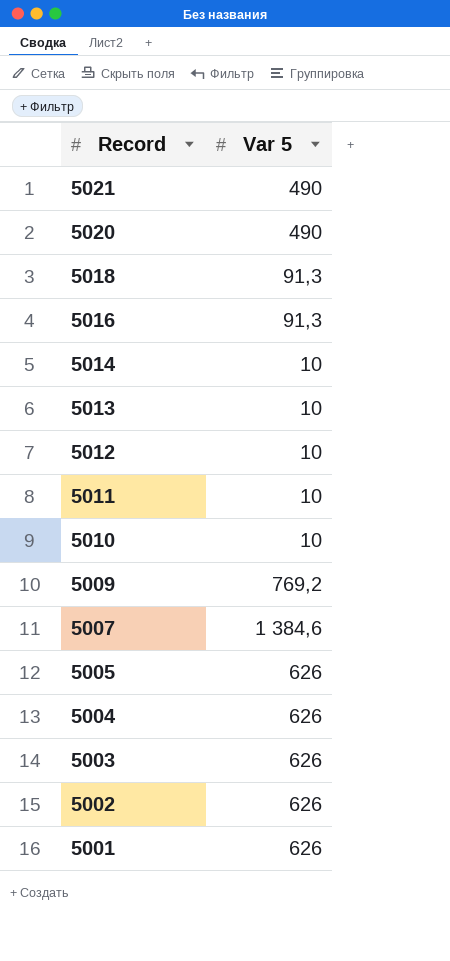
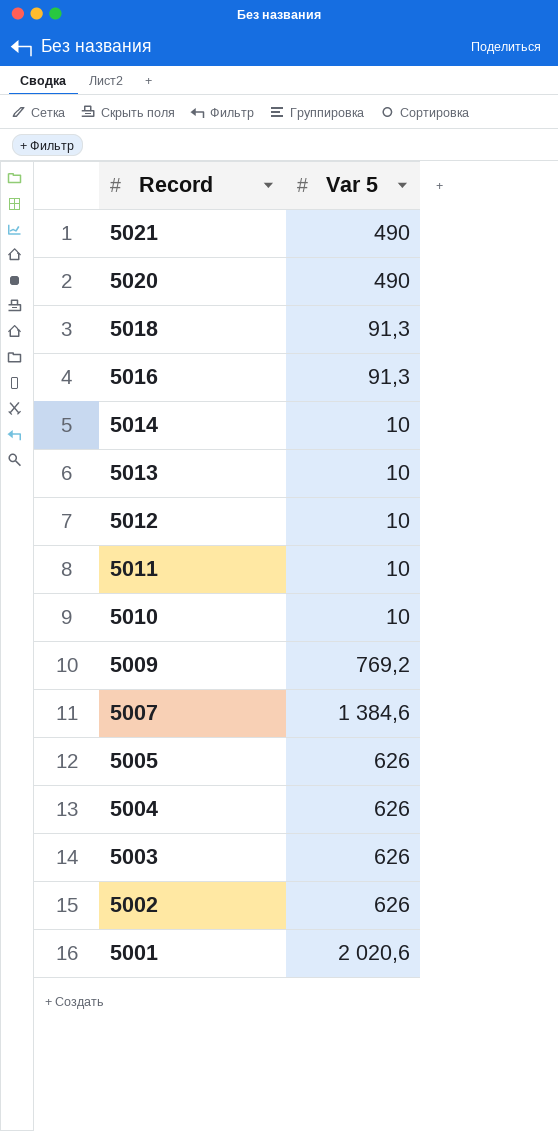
5001 | Var 5: 626 -> 2 020,6

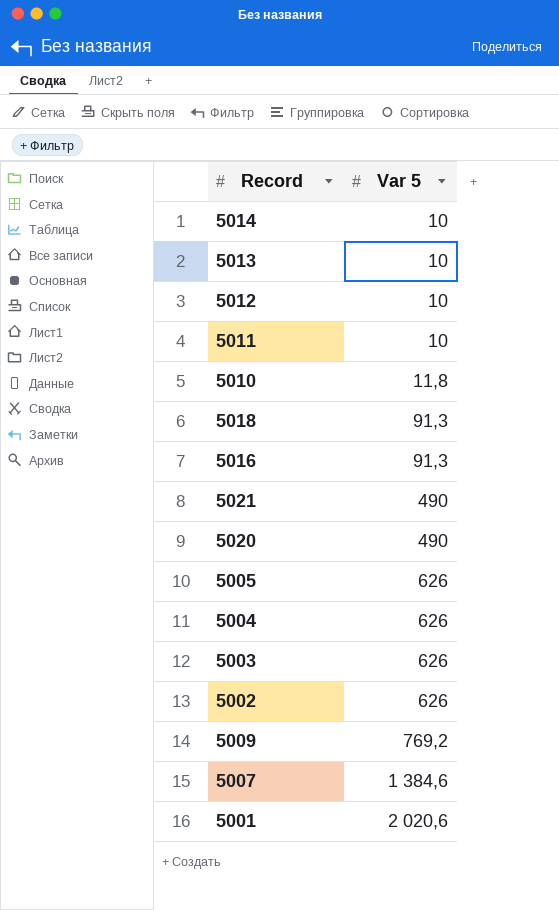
row order: Record descending -> Var 5 ascending
5010 | Var 5: 10 -> 11,8

